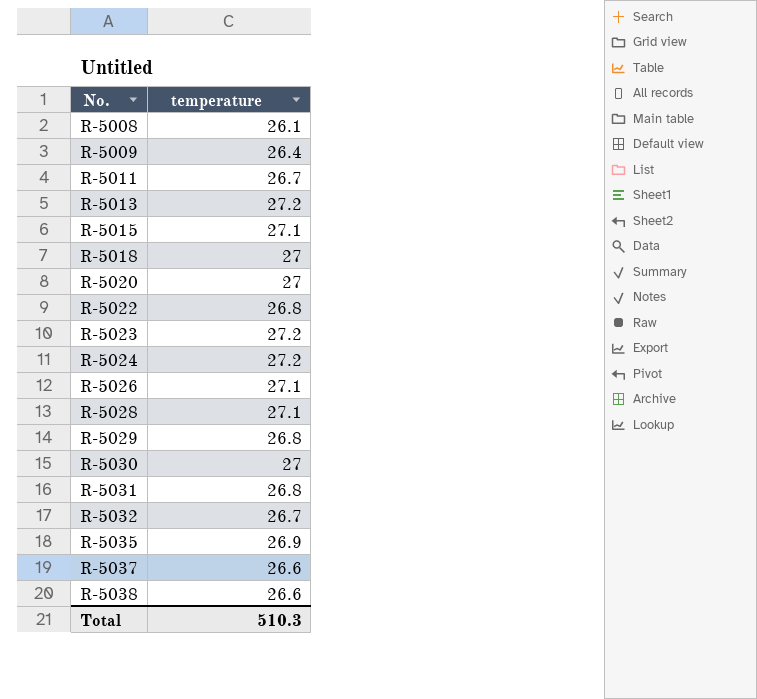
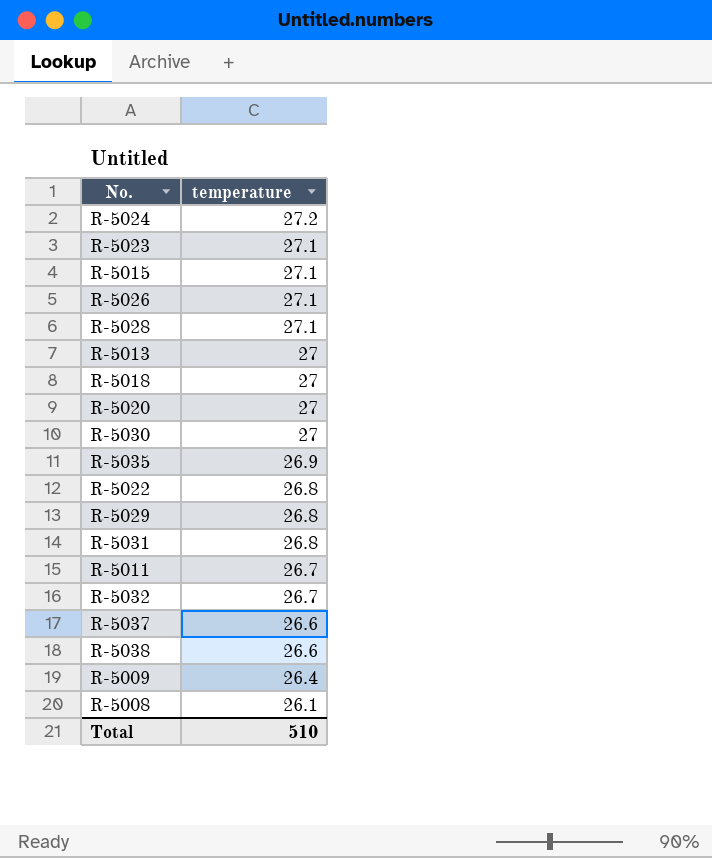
row order: No. ascending -> temperature descending
R-5023 | temperature: 27.2 -> 27.1
R-5013 | temperature: 27.2 -> 27
Total | temperature: 510.3 -> 510

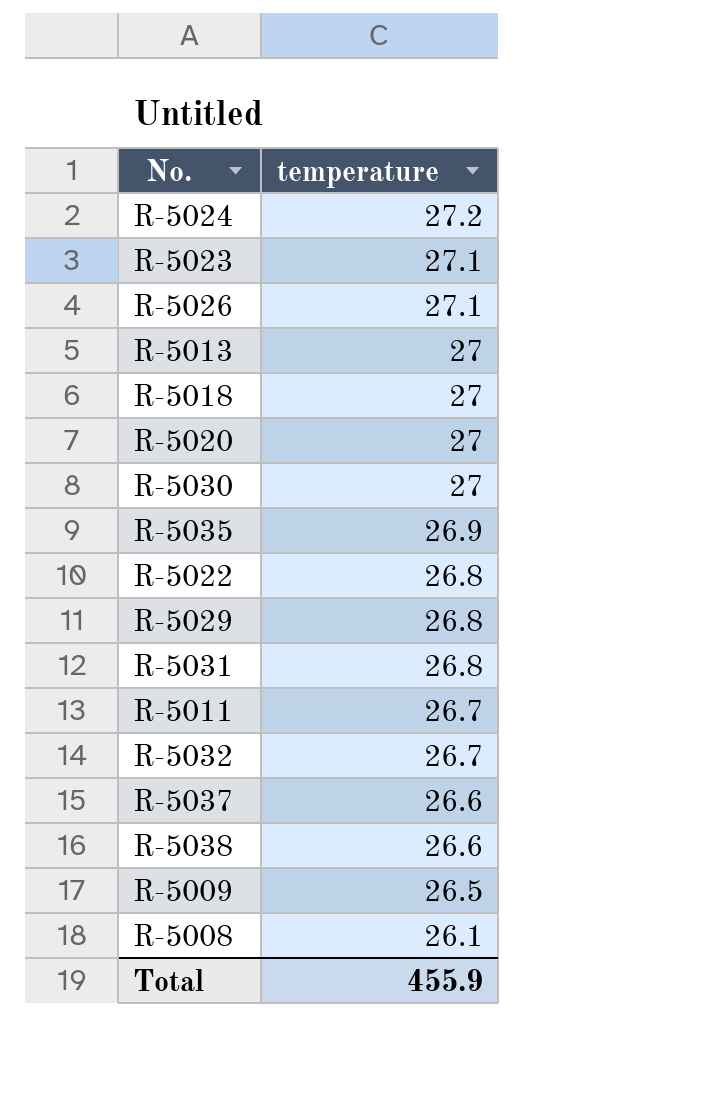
row R-5015: 27.1 -> none
row R-5028: 27.1 -> none
R-5009 | temperature: 26.4 -> 26.5
Total | temperature: 510 -> 455.9

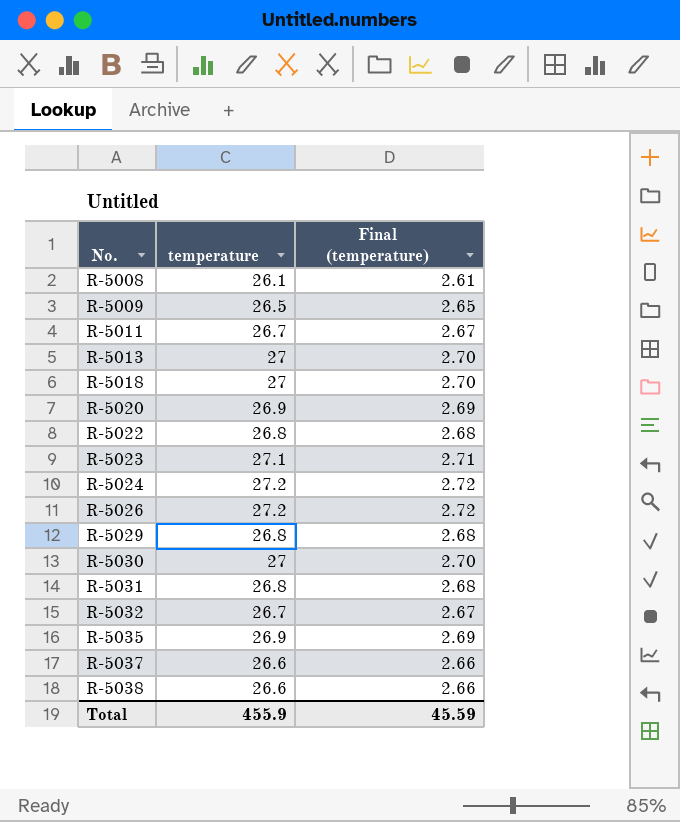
row order: temperature descending -> No. ascending
column Final (temperature) | formula: none -> [temperature] * 0.1
R-5020 | temperature: 27 -> 26.9
R-5026 | temperature: 27.1 -> 27.2

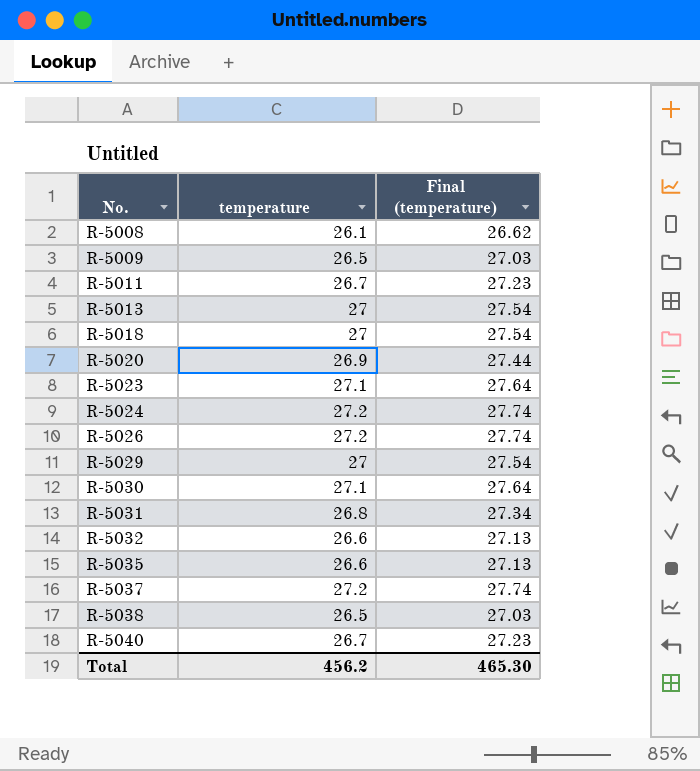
column Final (temperature) | formula: [temperature] * 0.1 -> [temperature] * 1.02
row R-5022: 26.8 | 2.68 -> none
R-5029 | temperature: 26.8 -> 27
R-5030 | temperature: 27 -> 27.1
R-5032 | temperature: 26.7 -> 26.6
R-5035 | temperature: 26.9 -> 26.6
R-5037 | temperature: 26.6 -> 27.2
R-5038 | temperature: 26.6 -> 26.5
row R-5040: none -> 26.7 | 27.23
Total | temperature: 455.9 -> 456.2
Total | Final (temperature): 45.59 -> 465.30

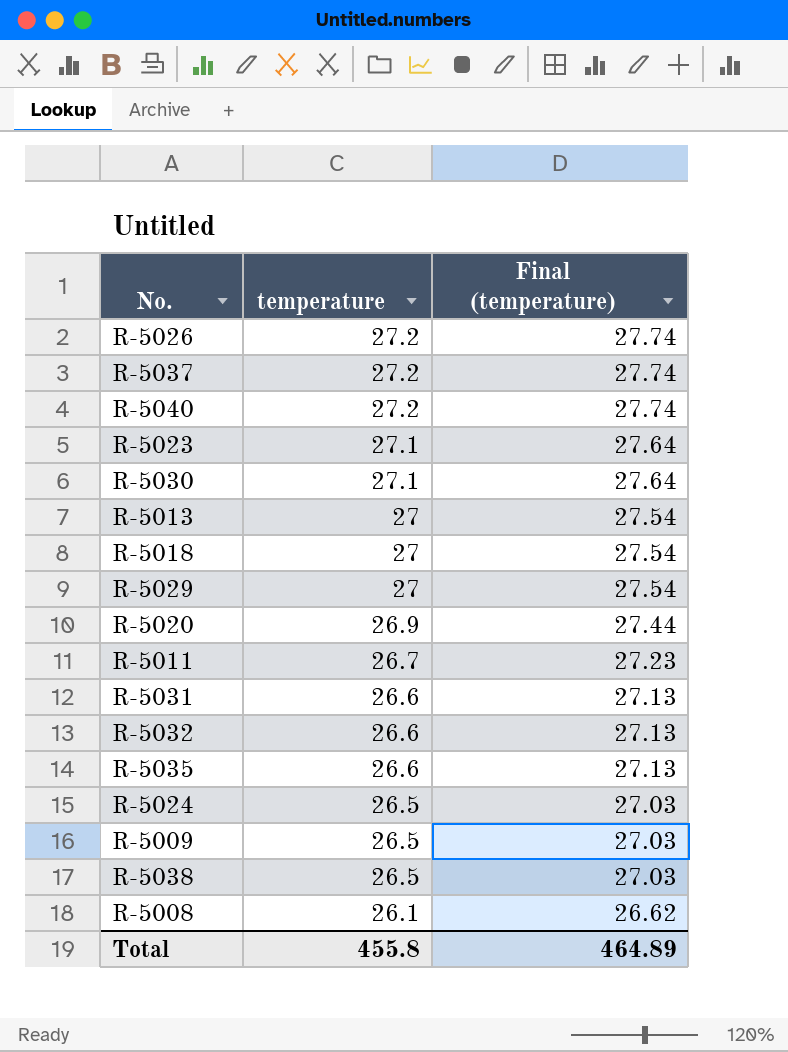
row order: No. ascending -> temperature descending
R-5040 | temperature: 26.7 -> 27.2
R-5040 | Final (temperature): 27.23 -> 27.74
R-5031 | temperature: 26.8 -> 26.6
R-5031 | Final (temperature): 27.34 -> 27.13
R-5024 | temperature: 27.2 -> 26.5
R-5024 | Final (temperature): 27.74 -> 27.03
Total | temperature: 456.2 -> 455.8
Total | Final (temperature): 465.30 -> 464.89

